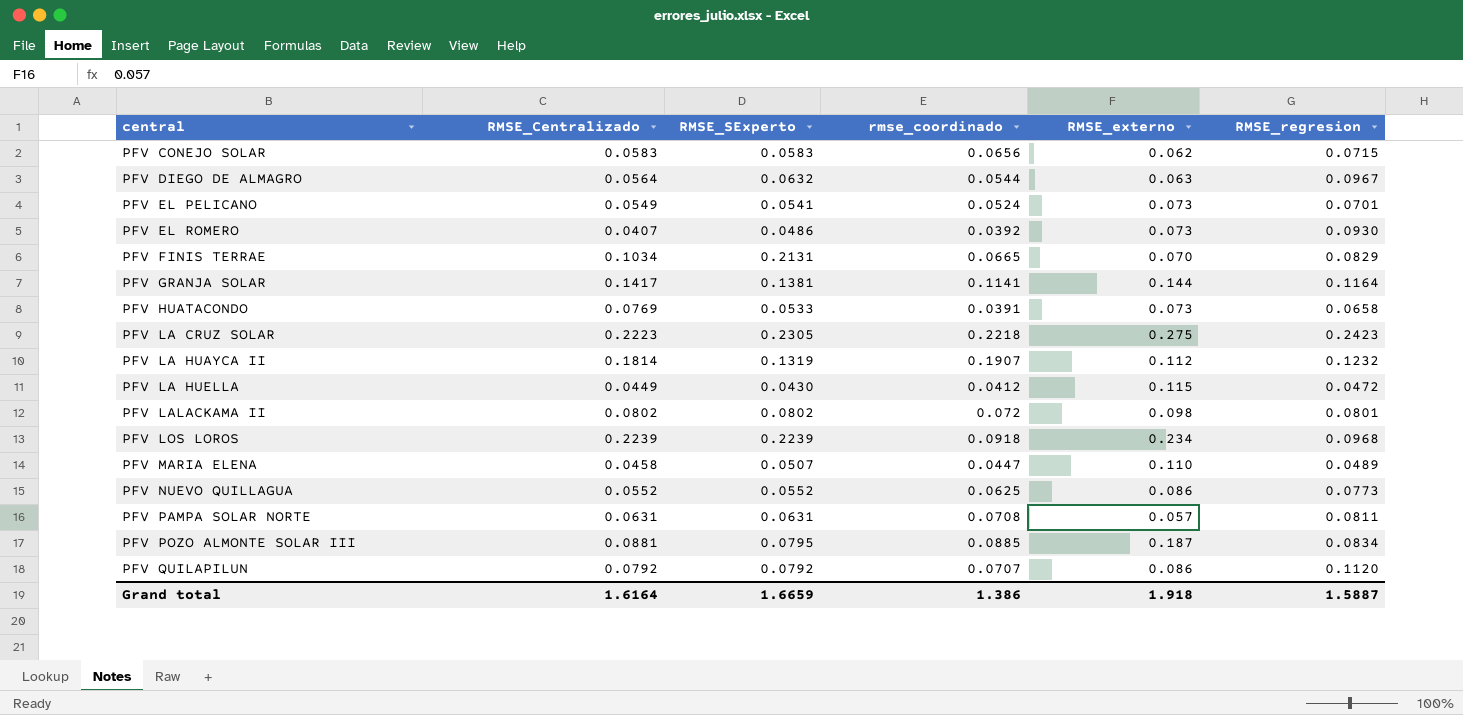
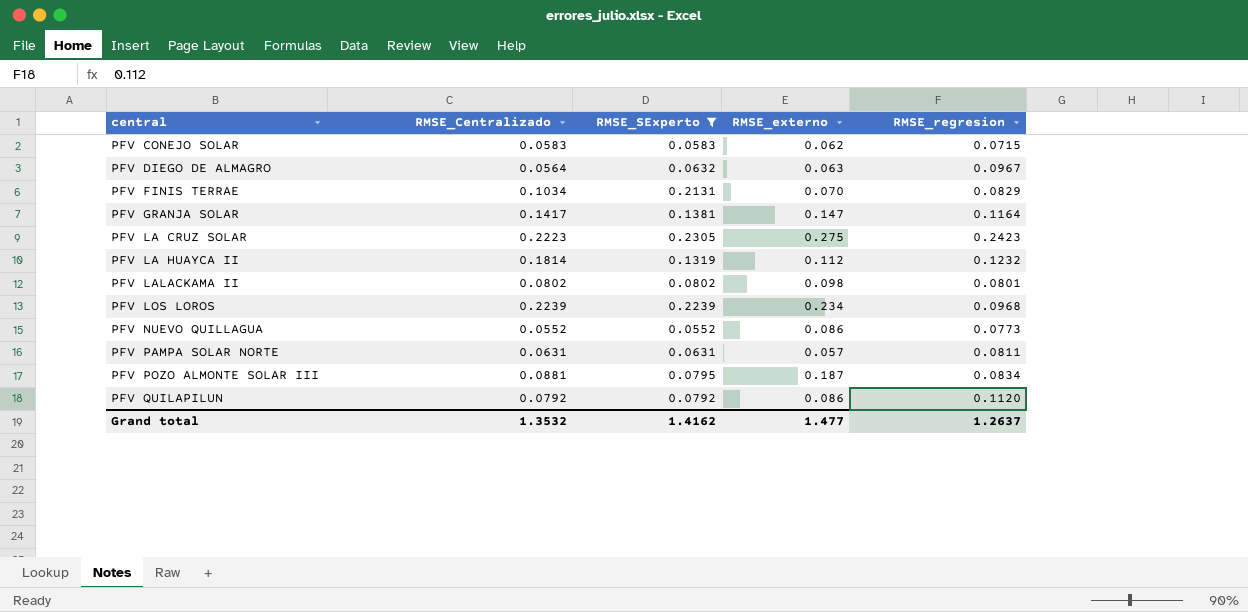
filter: none -> RMSE_SExperto >= 0.0552
column rmse_coordinado | position: 4 -> none
PFV GRANJA SOLAR | RMSE_externo: 0.144 -> 0.147
Grand total | RMSE_Centralizado: 1.6164 -> 1.3532
Grand total | RMSE_SExperto: 1.6659 -> 1.4162
Grand total | RMSE_externo: 1.918 -> 1.477
Grand total | RMSE_regresion: 1.5887 -> 1.2637

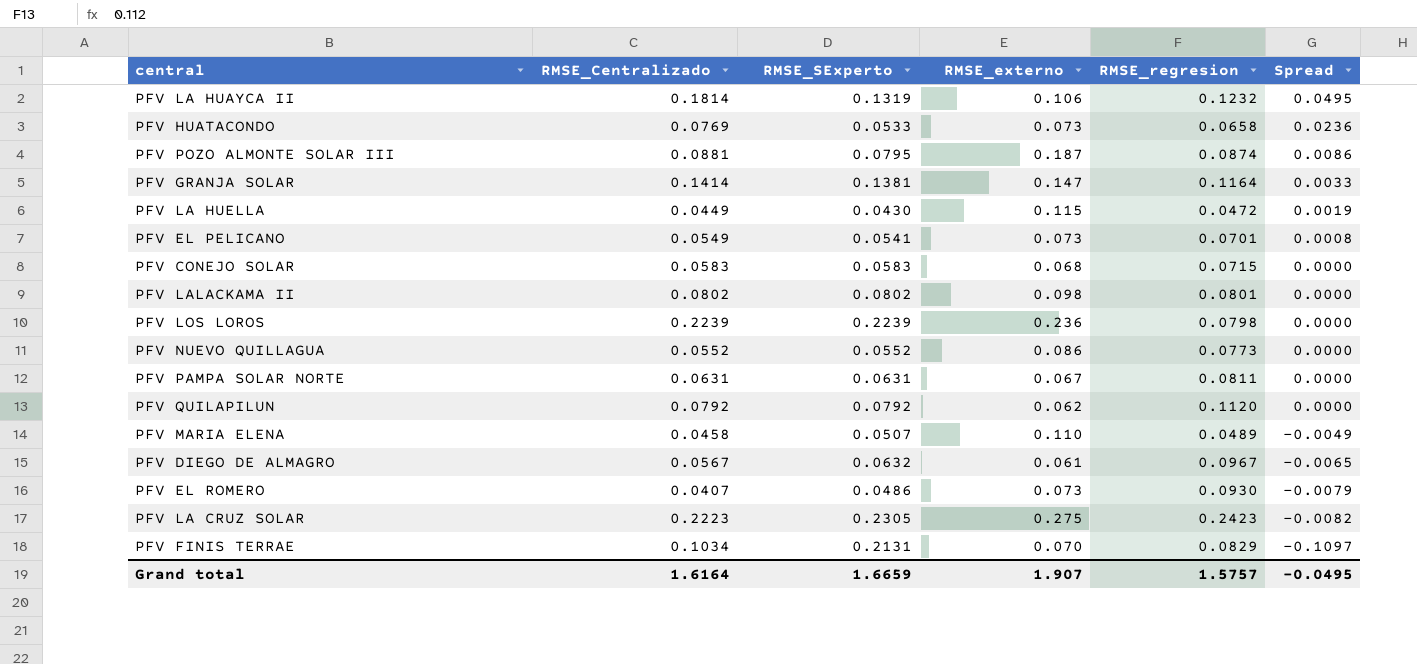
filter: RMSE_SExperto >= 0.0552 -> none
row order: central ascending -> Spread descending
column Spread | formula: none -> [RMSE_Centralizado] - [RMSE_SExperto]
PFV LA HUAYCA II | RMSE_externo: 0.112 -> 0.106
PFV POZO ALMONTE SOLAR III | RMSE_regresion: 0.0834 -> 0.0874
PFV GRANJA SOLAR | RMSE_Centralizado: 0.1417 -> 0.1414
PFV CONEJO SOLAR | RMSE_externo: 0.062 -> 0.068
PFV LOS LOROS | RMSE_externo: 0.234 -> 0.236
PFV LOS LOROS | RMSE_regresion: 0.0968 -> 0.0798
PFV PAMPA SOLAR NORTE | RMSE_externo: 0.057 -> 0.067
PFV QUILAPILUN | RMSE_externo: 0.086 -> 0.062
PFV DIEGO DE ALMAGRO | RMSE_Centralizado: 0.0564 -> 0.0567
PFV DIEGO DE ALMAGRO | RMSE_externo: 0.063 -> 0.061
Grand total | RMSE_Centralizado: 1.3532 -> 1.6164
Grand total | RMSE_SExperto: 1.4162 -> 1.6659
Grand total | RMSE_externo: 1.477 -> 1.907
Grand total | RMSE_regresion: 1.2637 -> 1.5757

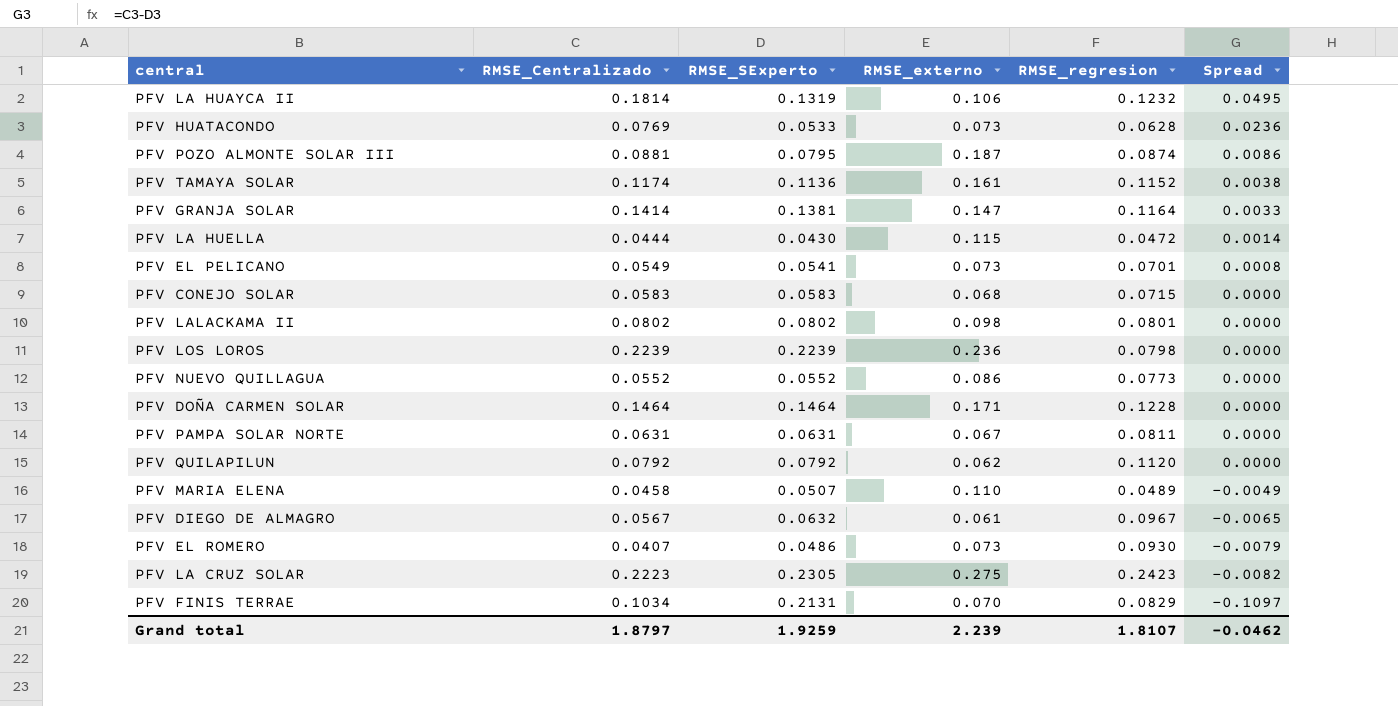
PFV HUATACONDO | RMSE_regresion: 0.0658 -> 0.0628
row PFV TAMAYA SOLAR: none -> 0.1174 | 0.1136 | 0.161 | 0.1152 | 0.0038
PFV LA HUELLA | RMSE_Centralizado: 0.0449 -> 0.0444
PFV LA HUELLA | Spread: 0.0019 -> 0.0014
row PFV DOÑA CARMEN SOLAR: none -> 0.1464 | 0.1464 | 0.171 | 0.1228 | 0.0000
Grand total | RMSE_Centralizado: 1.6164 -> 1.8797
Grand total | RMSE_SExperto: 1.6659 -> 1.9259
Grand total | RMSE_externo: 1.907 -> 2.239
Grand total | RMSE_regresion: 1.5757 -> 1.8107
Grand total | Spread: -0.0495 -> -0.0462

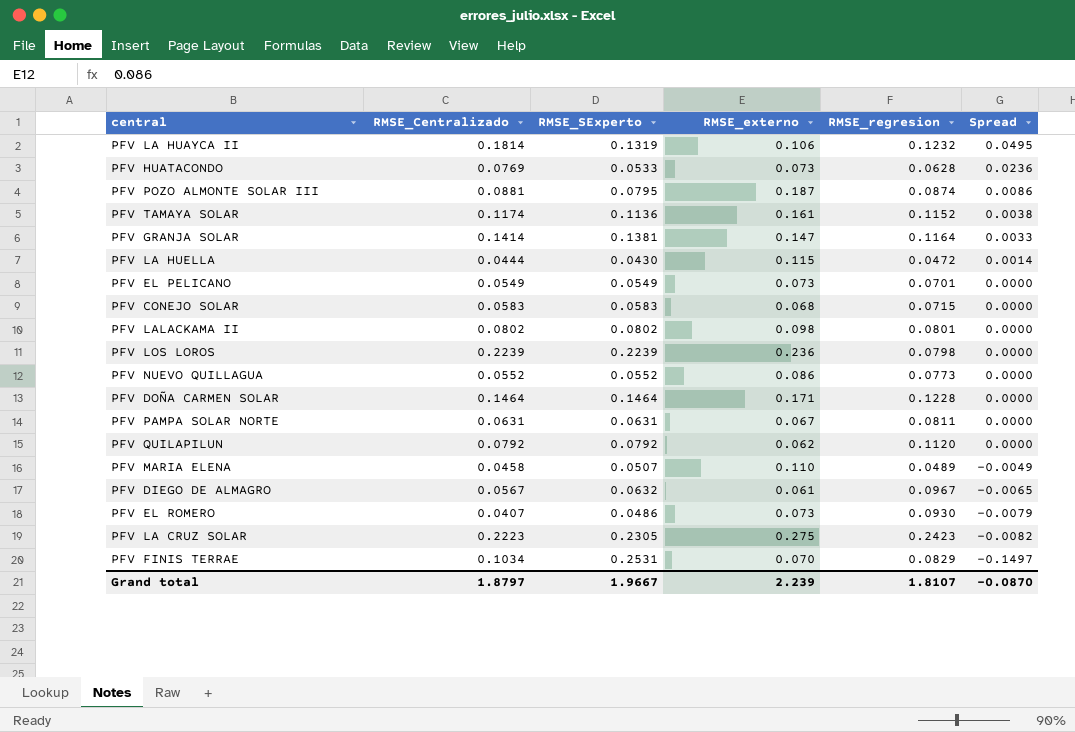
PFV EL PELICANO | RMSE_SExperto: 0.0541 -> 0.0549
PFV EL PELICANO | Spread: 0.0008 -> 0.0000
PFV FINIS TERRAE | RMSE_SExperto: 0.2131 -> 0.2531
PFV FINIS TERRAE | Spread: -0.1097 -> -0.1497
Grand total | RMSE_SExperto: 1.9259 -> 1.9667
Grand total | Spread: -0.0462 -> -0.0870

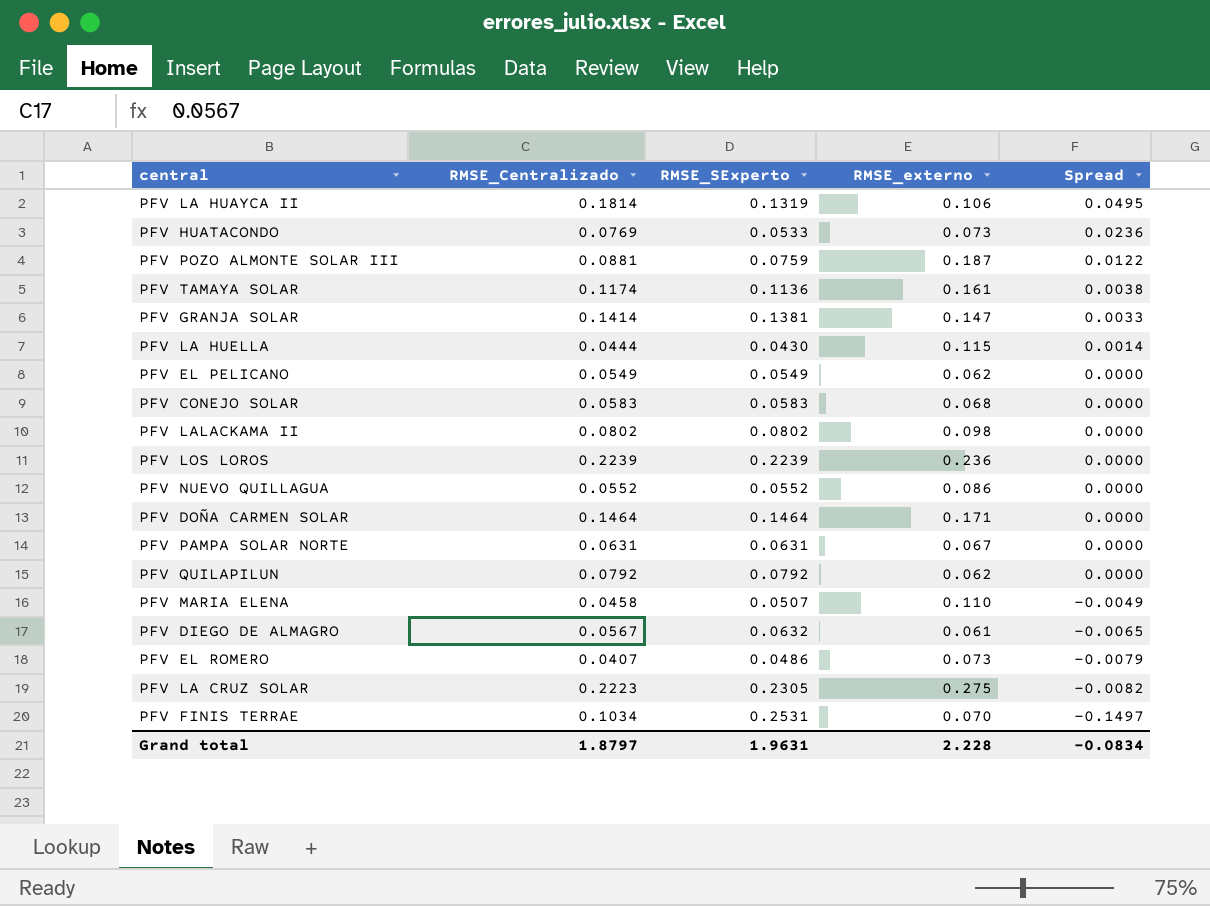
column RMSE_regresion | position: 5 -> none
PFV POZO ALMONTE SOLAR III | RMSE_SExperto: 0.0795 -> 0.0759
PFV POZO ALMONTE SOLAR III | Spread: 0.0086 -> 0.0122
PFV EL PELICANO | RMSE_externo: 0.073 -> 0.062
Grand total | RMSE_SExperto: 1.9667 -> 1.9631
Grand total | RMSE_externo: 2.239 -> 2.228
Grand total | Spread: -0.0870 -> -0.0834

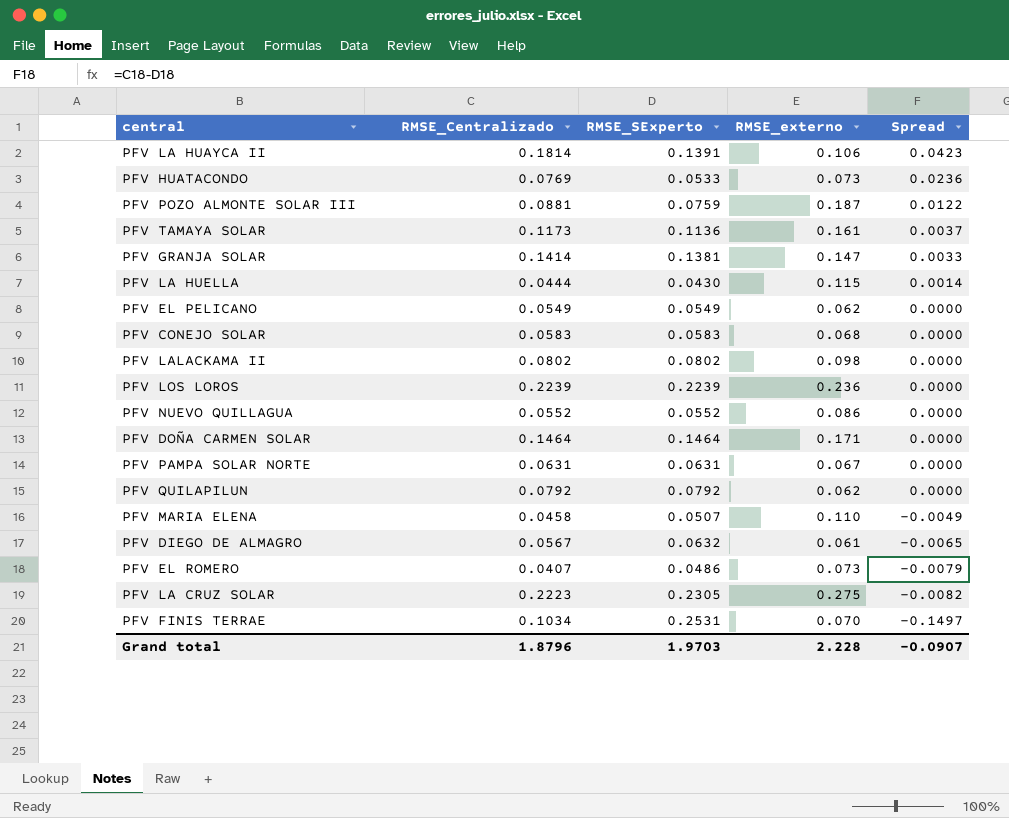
PFV LA HUAYCA II | RMSE_SExperto: 0.1319 -> 0.1391
PFV LA HUAYCA II | Spread: 0.0495 -> 0.0423
PFV TAMAYA SOLAR | RMSE_Centralizado: 0.1174 -> 0.1173
PFV TAMAYA SOLAR | Spread: 0.0038 -> 0.0037
Grand total | RMSE_Centralizado: 1.8797 -> 1.8796
Grand total | RMSE_SExperto: 1.9631 -> 1.9703
Grand total | Spread: -0.0834 -> -0.0907

